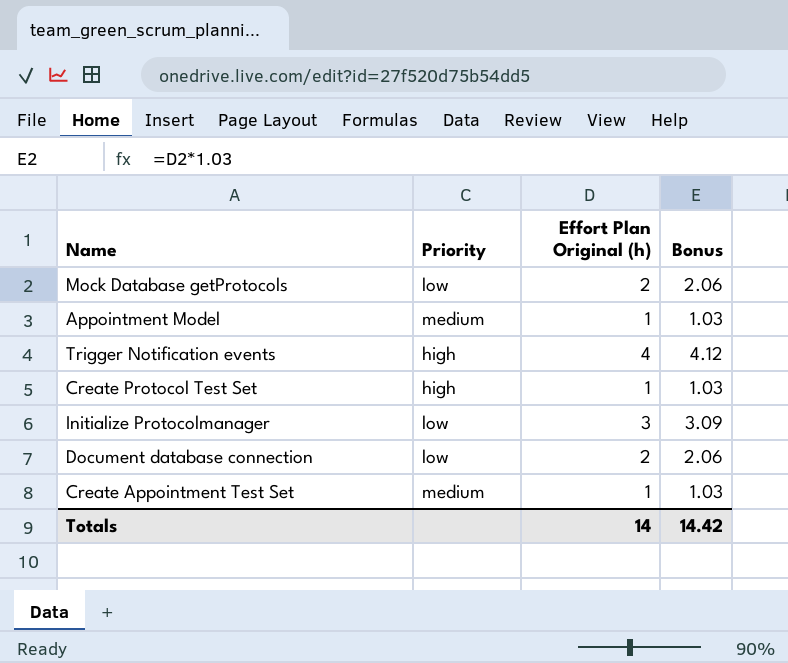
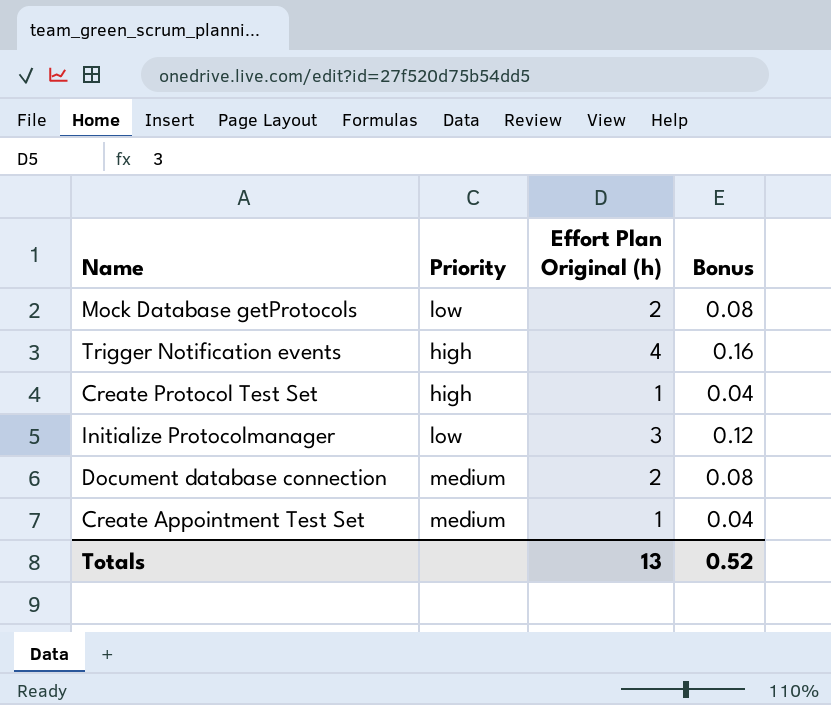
column Bonus | formula: [Effort Plan Original (h)] * 1.03 -> [Effort Plan Original (h)] * 0.04
row Appointment Model: medium | 1 | 1.03 -> none
Document database connection | Priority: low -> medium
Totals | Effort Plan Original (h): 14 -> 13
Totals | Bonus: 14.42 -> 0.52

